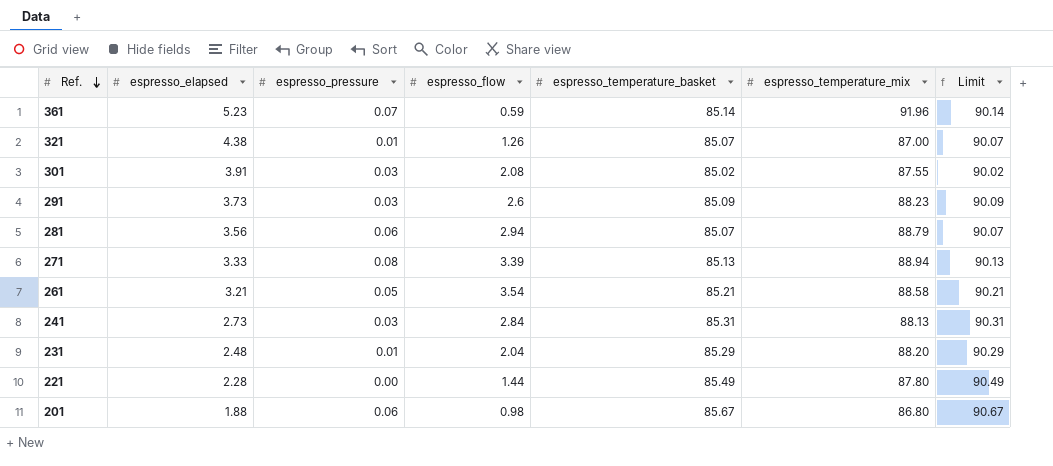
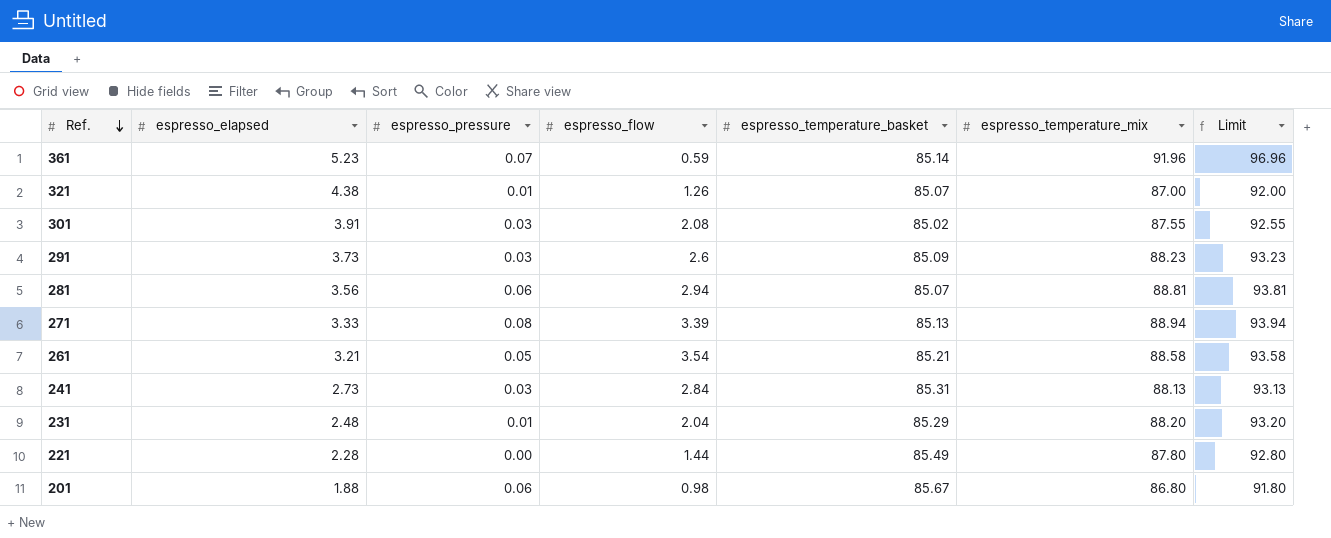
column Limit | formula: [espresso_temperature_basket] + 5 -> [espresso_temperature_mix] + 5
281 | espresso_temperature_mix: 88.79 -> 88.81

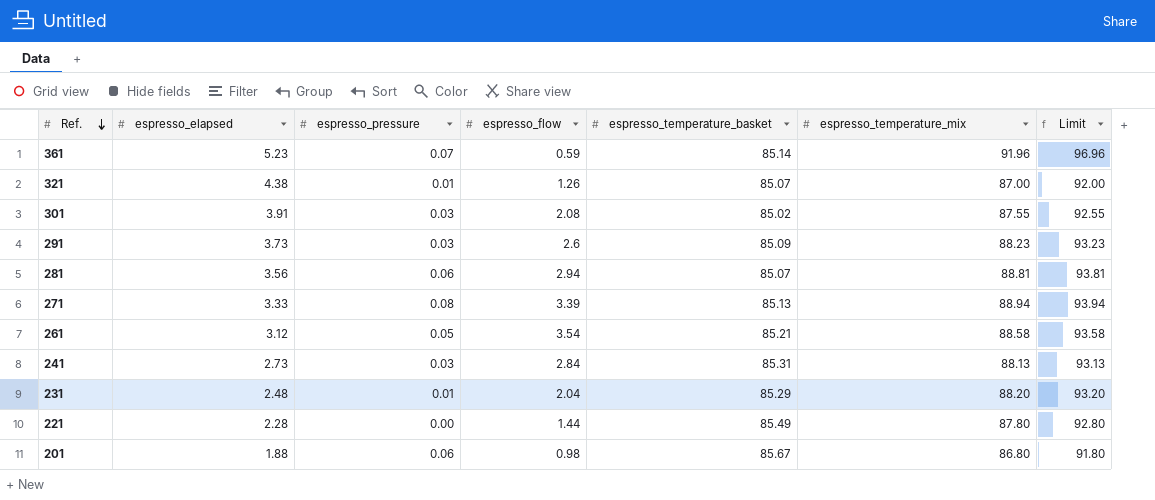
261 | espresso_elapsed: 3.21 -> 3.12

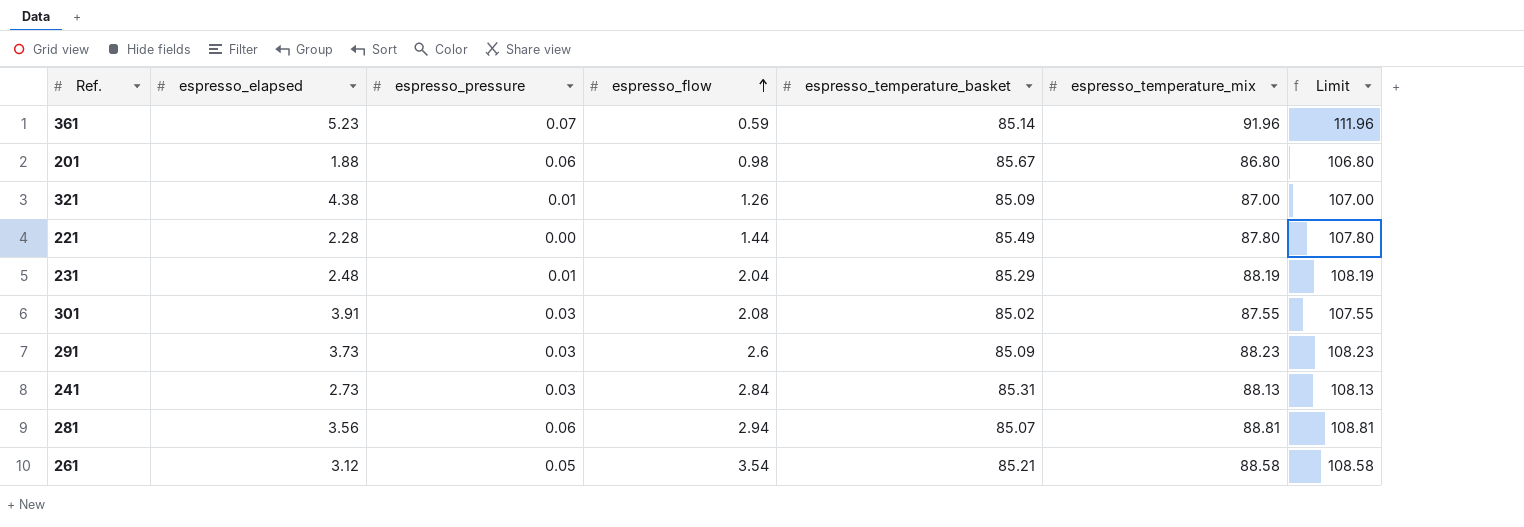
row order: Ref. descending -> espresso_flow ascending
column Limit | formula: [espresso_temperature_mix] + 5 -> [espresso_temperature_mix] + 20
row 271: 3.33 | 0.08 | 3.39 | 85.13 | 88.94 | 93.94 -> none
321 | espresso_temperature_basket: 85.07 -> 85.09
231 | espresso_temperature_mix: 88.20 -> 88.19

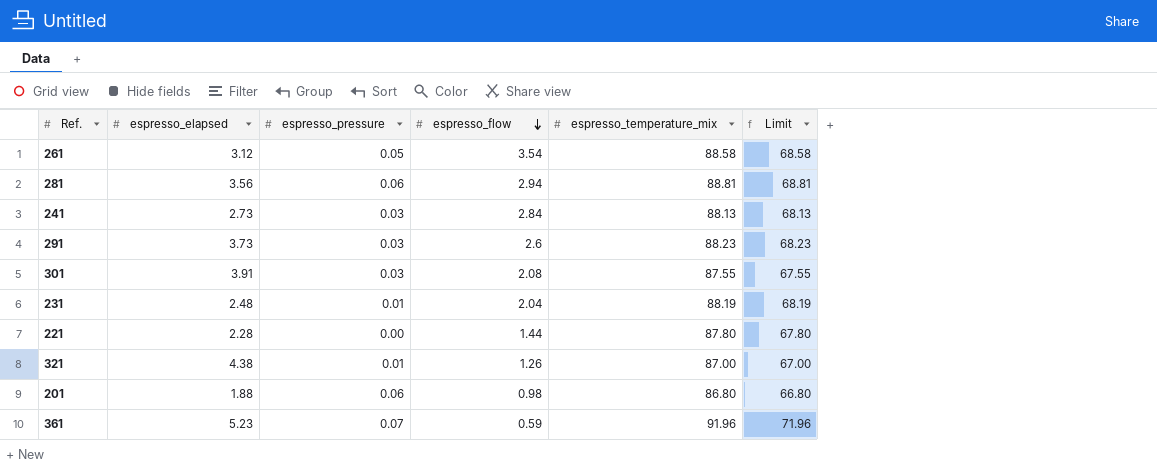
row order: espresso_flow ascending -> espresso_flow descending
column espresso_temperature_basket | position: 5 -> none
column Limit | formula: [espresso_temperature_mix] + 20 -> [espresso_temperature_mix] - 20

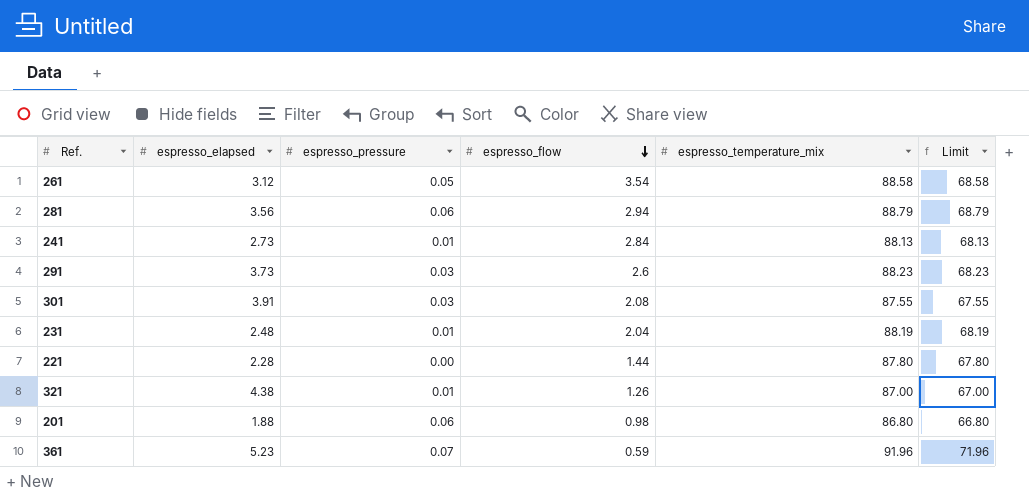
281 | espresso_temperature_mix: 88.81 -> 88.79
281 | Limit: 68.81 -> 68.79
241 | espresso_pressure: 0.03 -> 0.01

